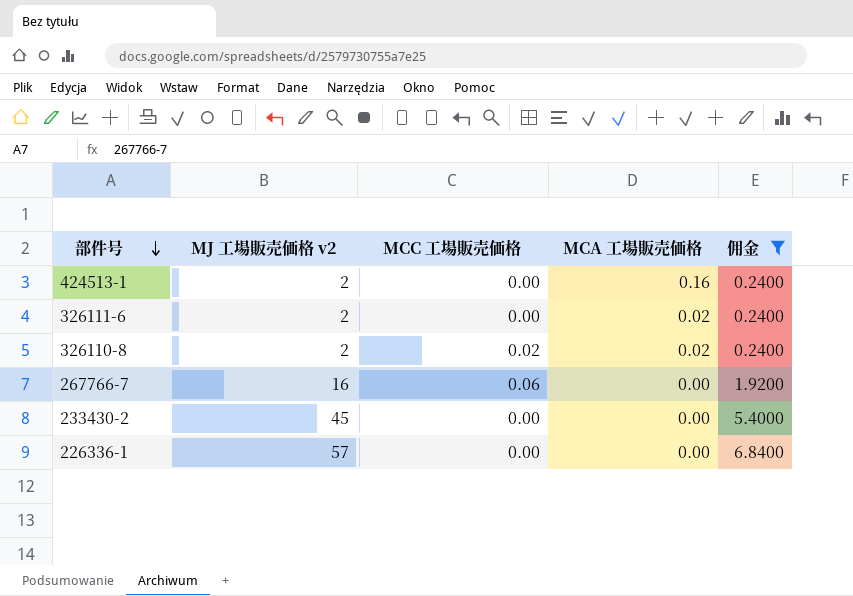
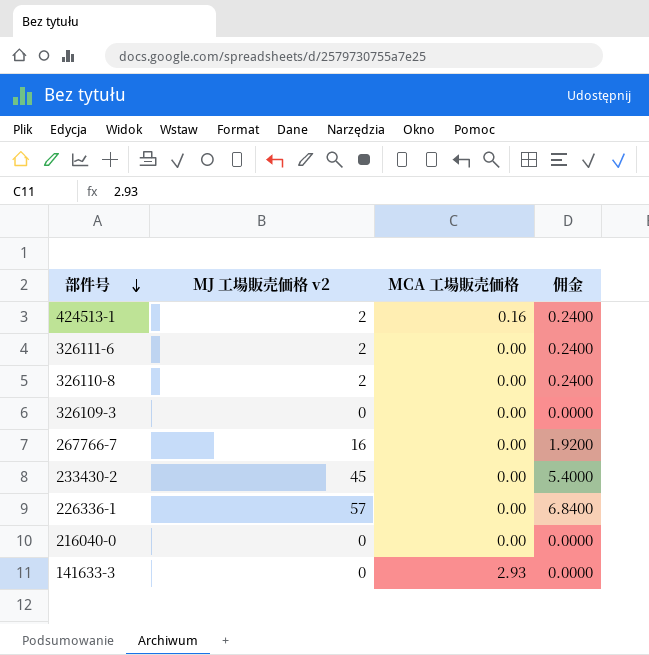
filter: 佣金 != 0.0000 -> none
column MCC 工場販売価格 | position: 3 -> none
326111-6 | MCA 工場販売価格: 0.02 -> 0.00
326110-8 | MCA 工場販売価格: 0.02 -> 0.00

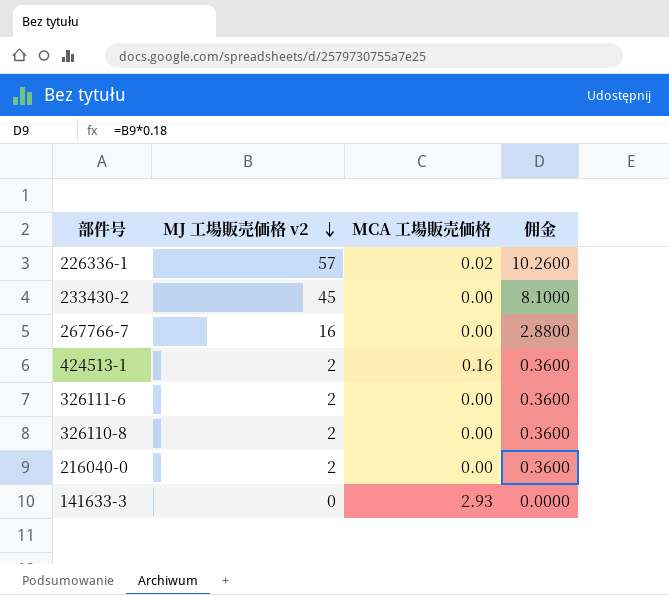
row order: 部件号 descending -> MJ 工場販売価格 v2 descending
column 佣金 | formula: [MJ 工場販売価格 v2] * 0.12 -> [MJ 工場販売価格 v2] * 0.18
row 326109-3: 0 | 0.00 | 0.0000 -> none
226336-1 | MCA 工場販売価格: 0.00 -> 0.02
216040-0 | MJ 工場販売価格 v2: 0 -> 2

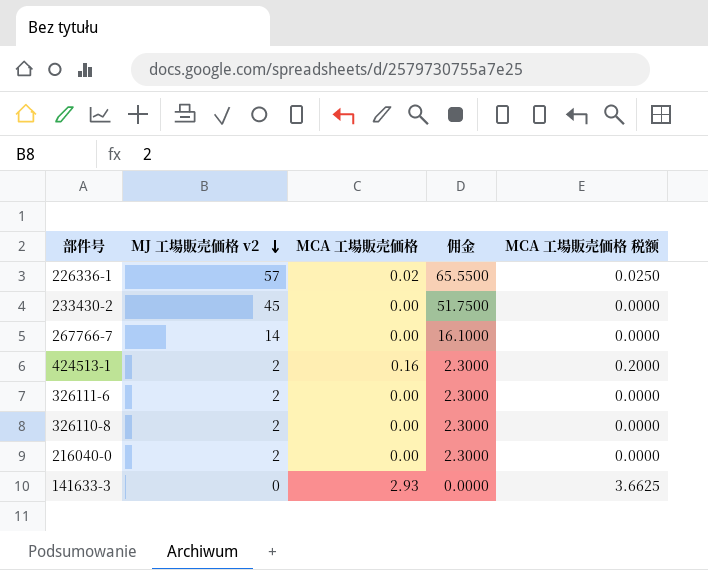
column 佣金 | formula: [MJ 工場販売価格 v2] * 0.18 -> [MJ 工場販売価格 v2] * 1.15
column MCA 工場販売価格 税额 | formula: none -> [MCA 工場販売価格] * 1.25
267766-7 | MJ 工場販売価格 v2: 16 -> 14

